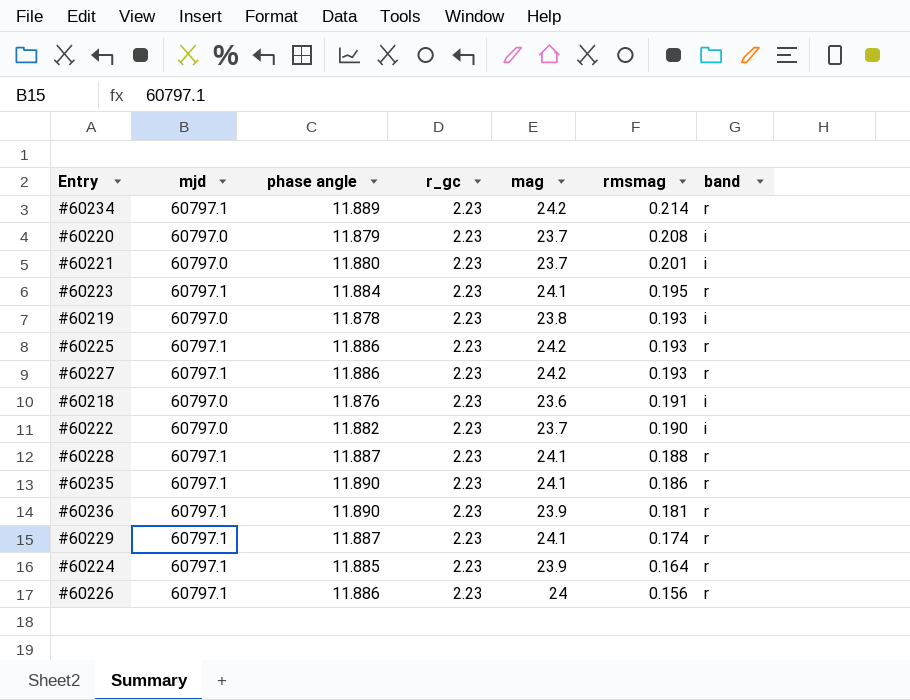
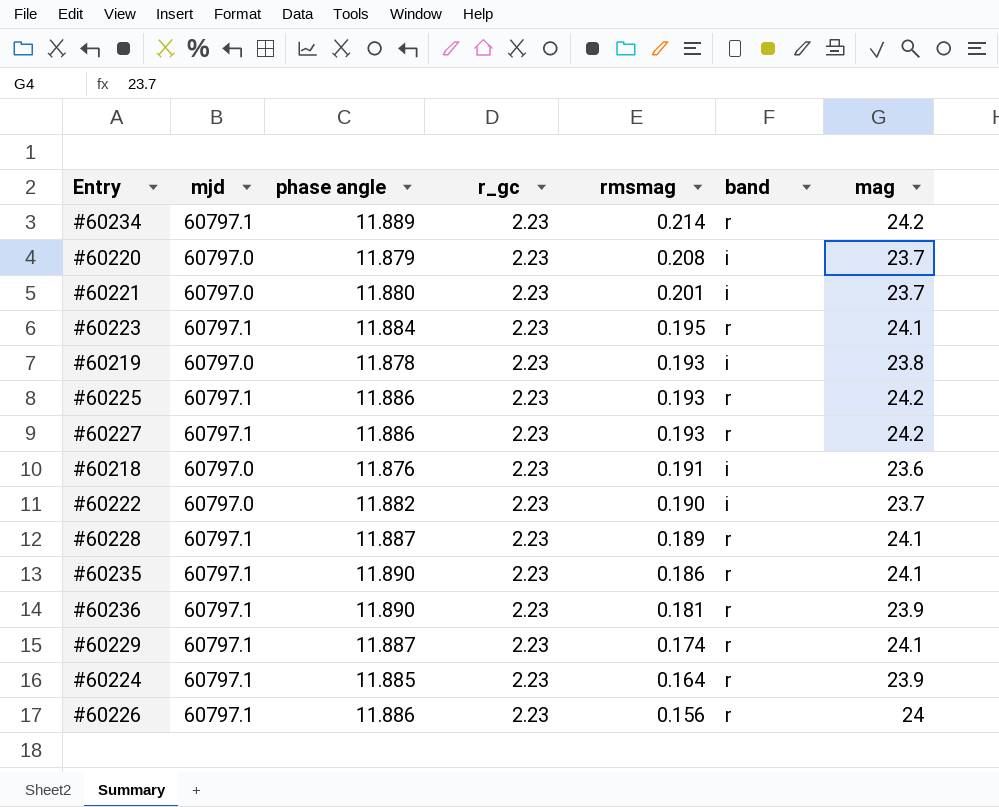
column mag | position: 5 -> 7
#60228 | rmsmag: 0.188 -> 0.189

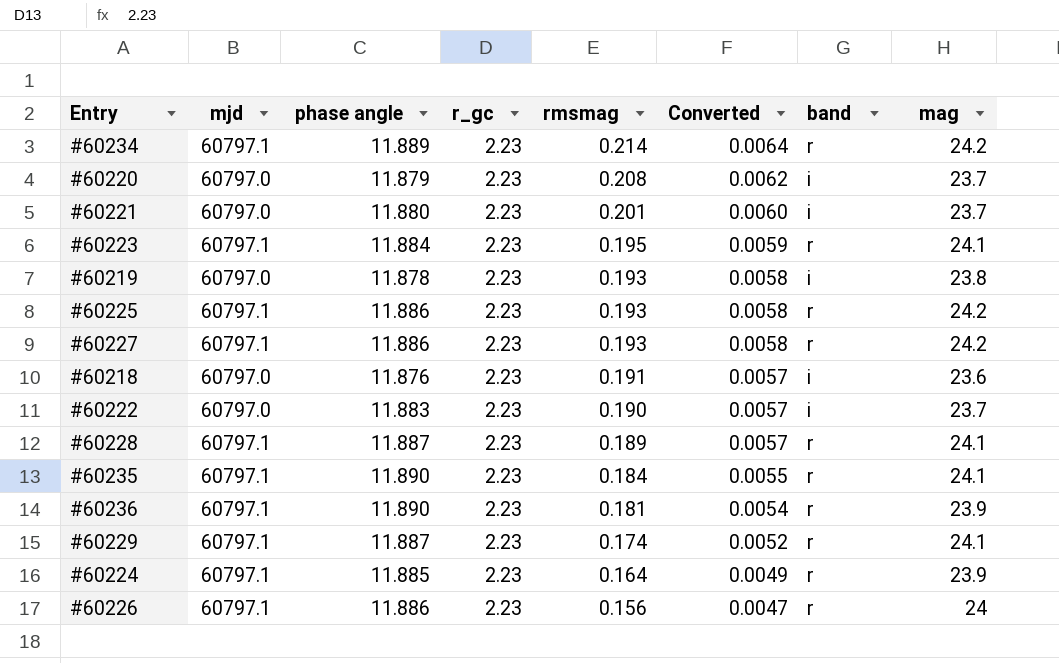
column Converted | formula: none -> [rmsmag] * 0.03
#60222 | phase angle: 11.882 -> 11.883
#60235 | rmsmag: 0.186 -> 0.184

